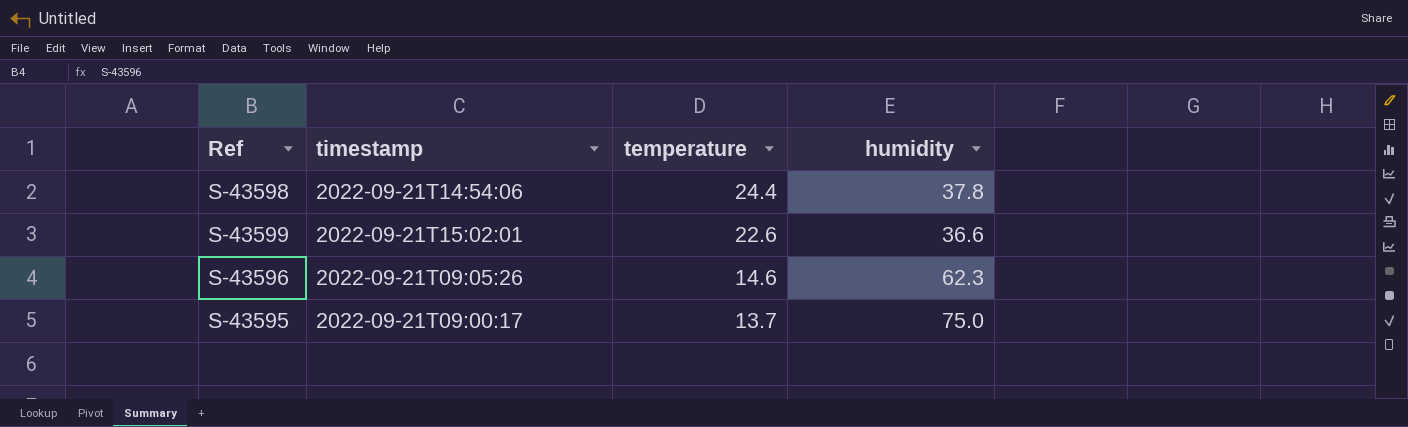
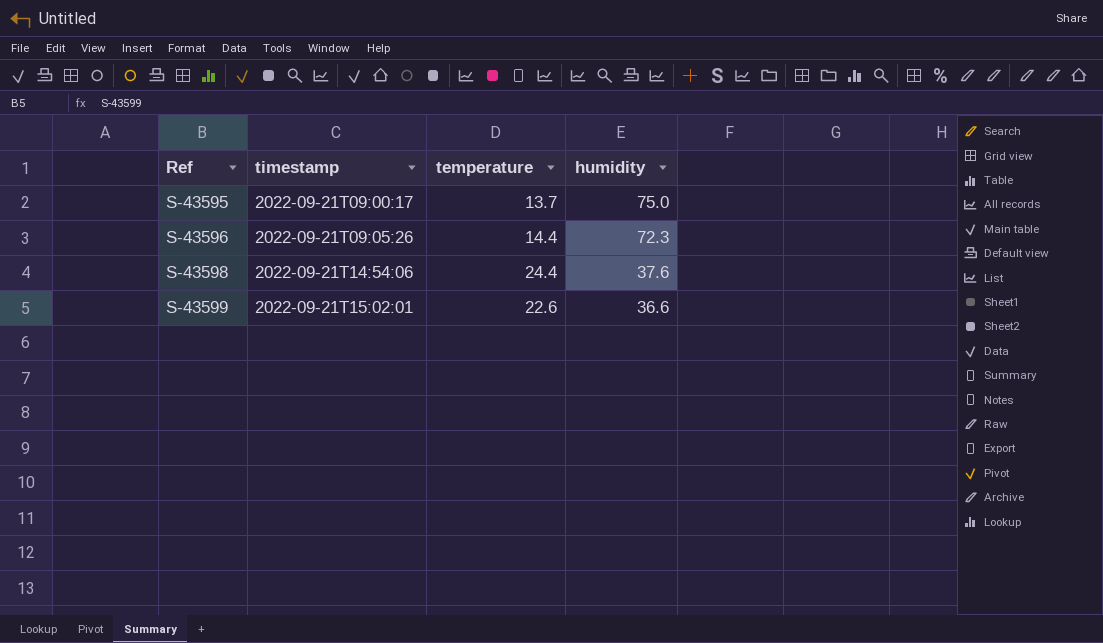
row order: temperature descending -> Ref ascending
S-43596 | temperature: 14.6 -> 14.4
S-43596 | humidity: 62.3 -> 72.3
S-43598 | humidity: 37.8 -> 37.6

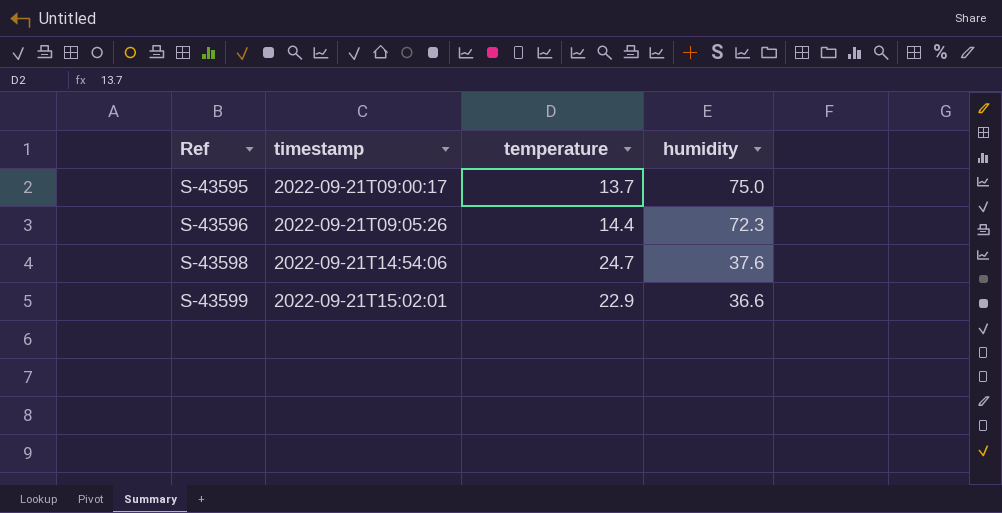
S-43598 | temperature: 24.4 -> 24.7
S-43599 | temperature: 22.6 -> 22.9

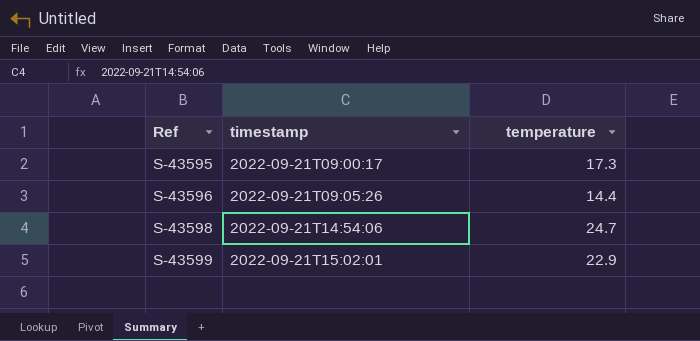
column humidity | position: 4 -> none
S-43595 | temperature: 13.7 -> 17.3

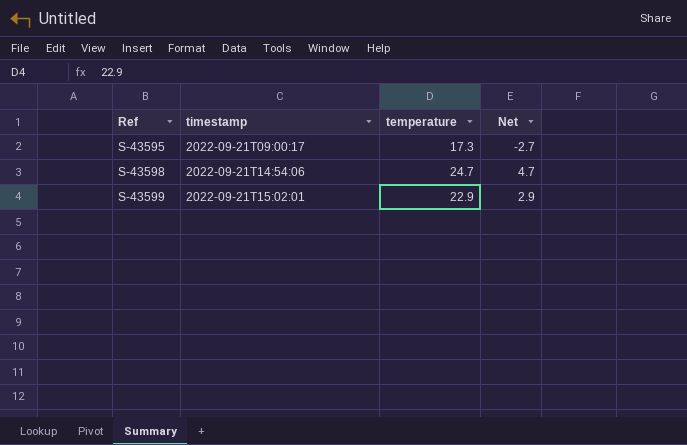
column Net | formula: none -> [temperature] - 20
row S-43596: 2022-09-21T09:05:26 | 14.4 -> none

